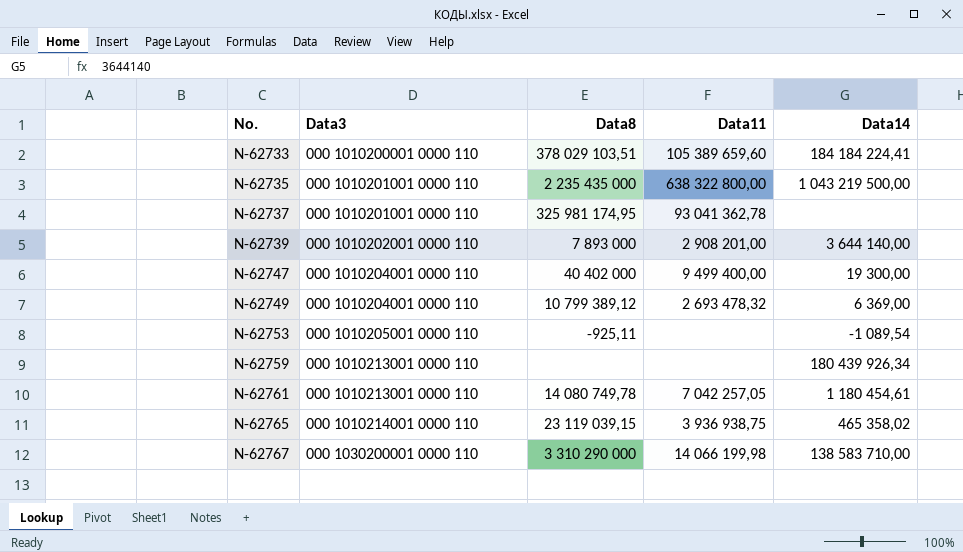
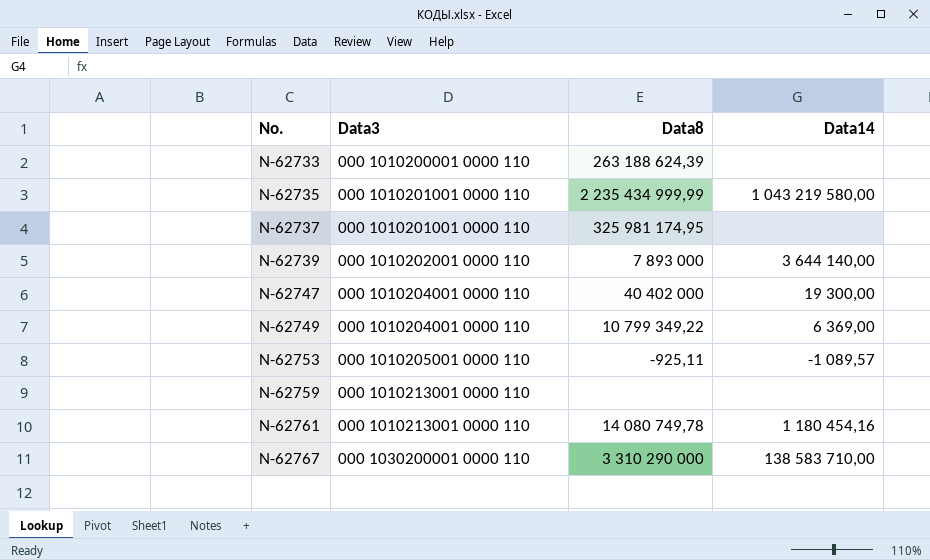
column Data11 | position: 4 -> none
row N-62765: 000 1010214001 0000 110 | 23 119 039,15 | 3 936 938,75 | 465 358,02 -> none
N-62733 | Data8: 378 029 103,51 -> 263 188 624,39
N-62733 | Data14: 184 184 224,41 -> none
N-62735 | Data8: 2 235 435 000 -> 2 235 434 999,99
N-62735 | Data14: 1 043 219 500,00 -> 1 043 219 580,00
N-62749 | Data8: 10 799 389,12 -> 10 799 349,22
N-62753 | Data14: -1 089,54 -> -1 089,57
N-62759 | Data14: 180 439 926,34 -> none
N-62761 | Data14: 1 180 454,61 -> 1 180 454,16

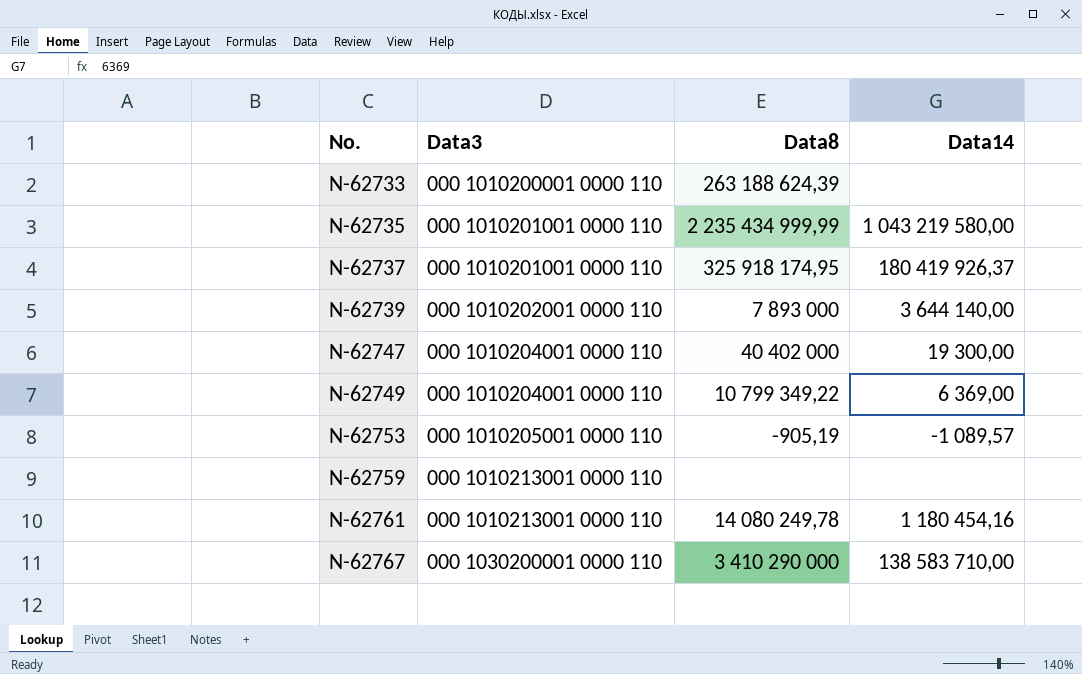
N-62737 | Data8: 325 981 174,95 -> 325 918 174,95
N-62737 | Data14: none -> 180 419 926,37
N-62753 | Data8: -925,11 -> -905,19
N-62761 | Data8: 14 080 749,78 -> 14 080 249,78
N-62767 | Data8: 3 310 290 000 -> 3 410 290 000

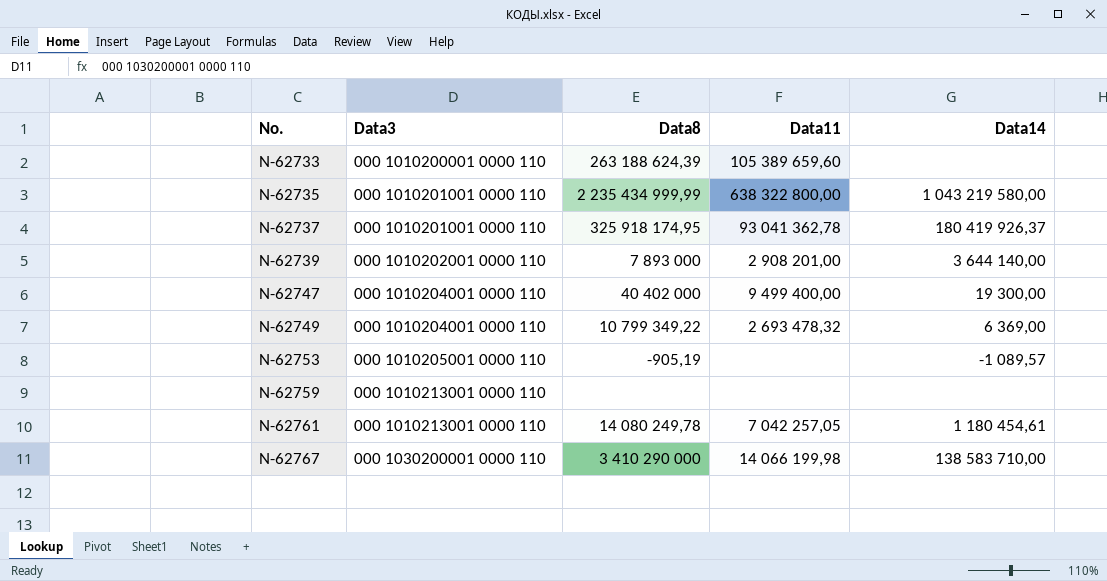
column Data11 | position: none -> 4
N-62761 | Data14: 1 180 454,16 -> 1 180 454,61

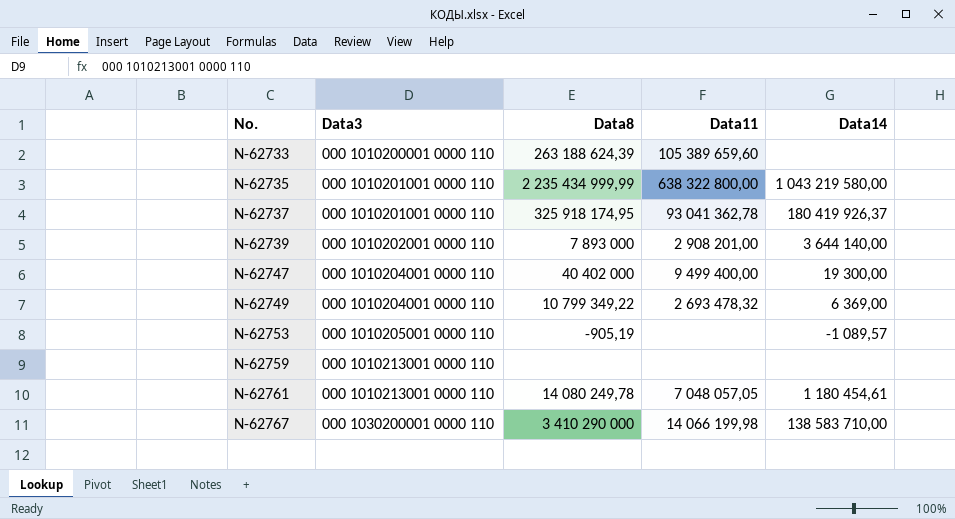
N-62761 | Data11: 7 042 257,05 -> 7 048 057,05

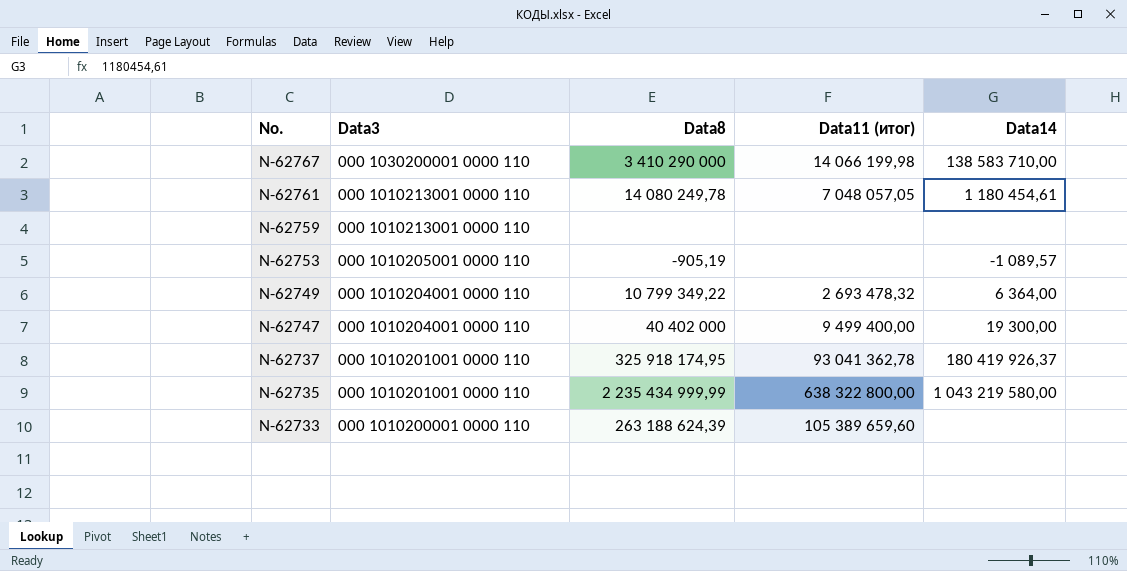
row order: No. ascending -> No. descending
column name: Data11 -> Data11 (итог)
row N-62739: 000 1010202001 0000 110 | 7 893 000 | 2 908 201,00 | 3 644 140,00 -> none
N-62749 | Data14: 6 369,00 -> 6 364,00

